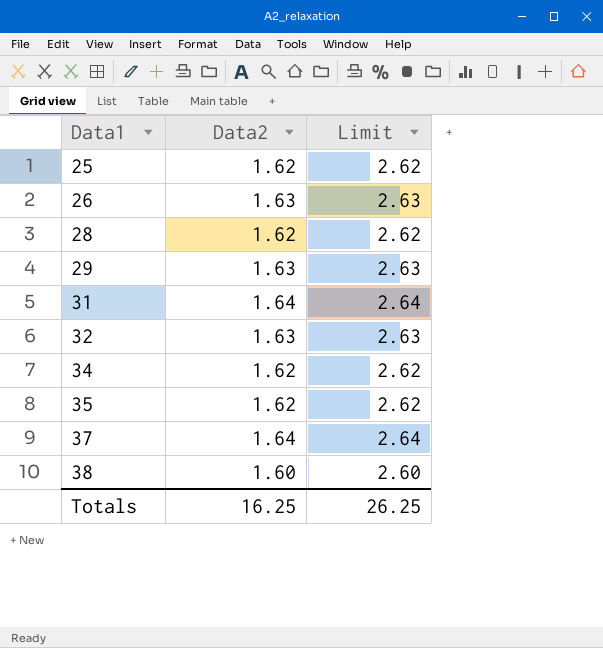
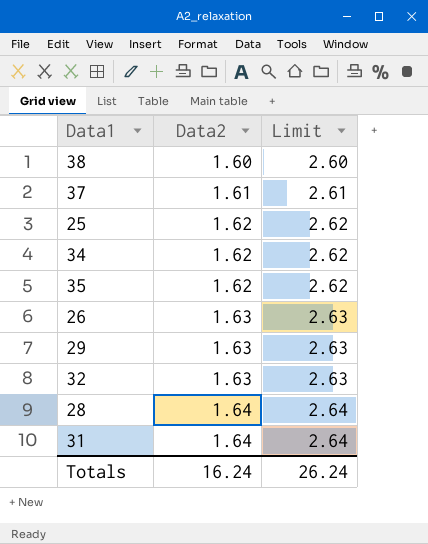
row order: Data1 ascending -> Data2 ascending
37 | Data2: 1.64 -> 1.61
37 | Limit: 2.64 -> 2.61
28 | Data2: 1.62 -> 1.64
28 | Limit: 2.62 -> 2.64
Totals | Data2: 16.25 -> 16.24
Totals | Limit: 26.25 -> 26.24

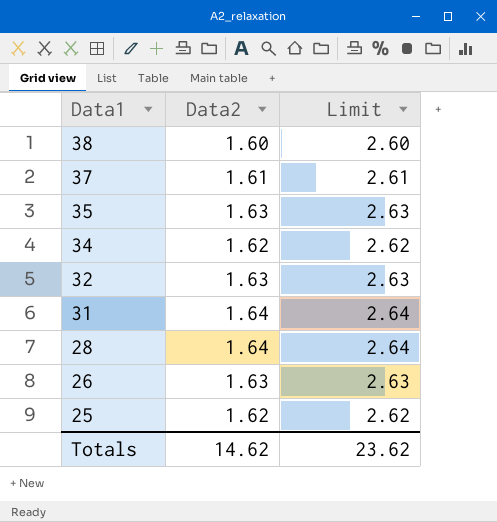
row order: Data2 ascending -> Data1 descending
row 29: 1.63 | 2.63 -> none
35 | Data2: 1.62 -> 1.63
35 | Limit: 2.62 -> 2.63
Totals | Data2: 16.24 -> 14.62
Totals | Limit: 26.24 -> 23.62

